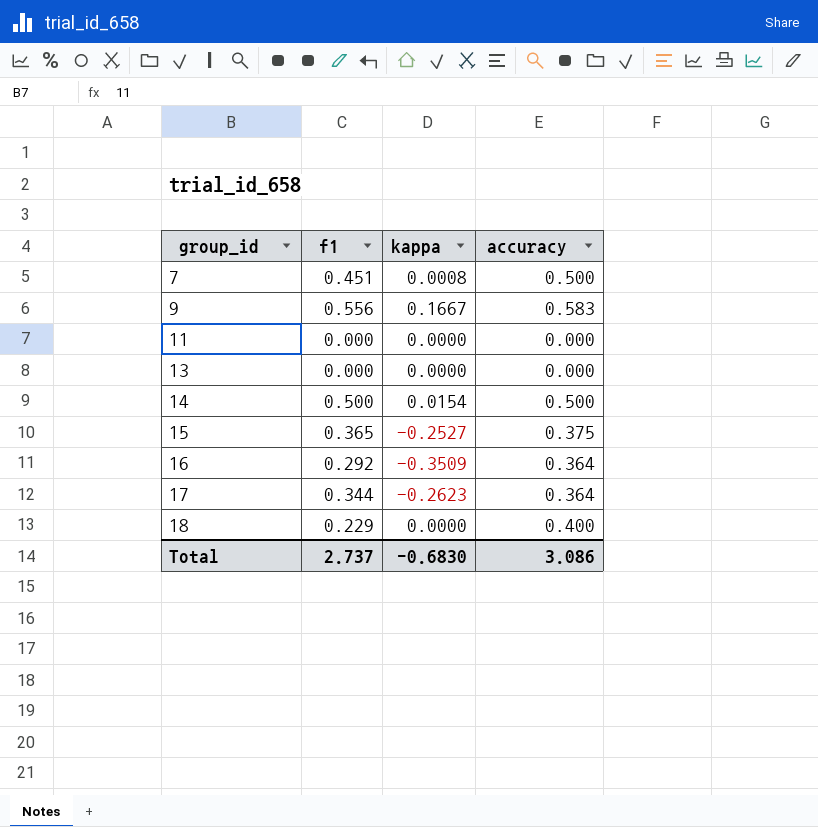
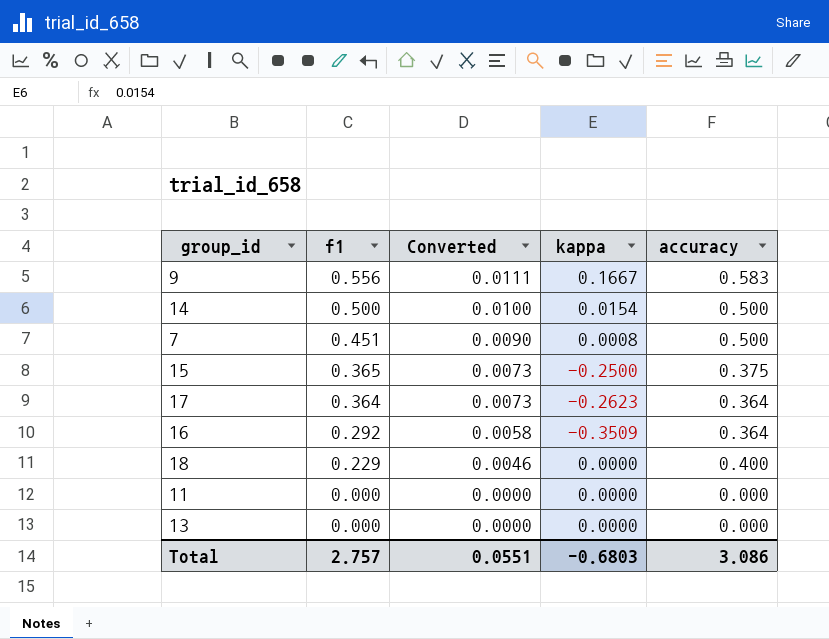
row order: group_id ascending -> f1 descending
column Converted | formula: none -> [f1] * 0.02
15 | kappa: -0.2527 -> -0.2500
17 | f1: 0.344 -> 0.364
Total | f1: 2.737 -> 2.757
Total | kappa: -0.6830 -> -0.6803

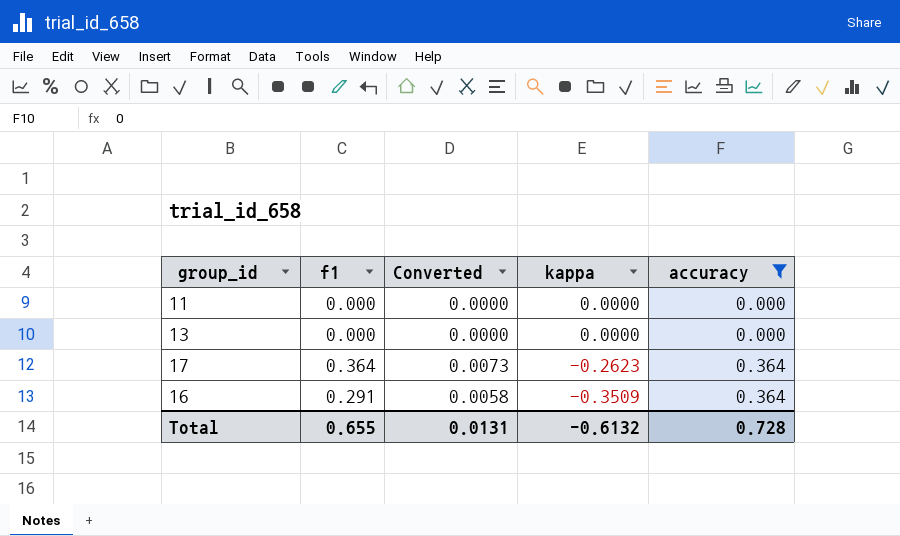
filter: none -> accuracy <= 0.364
row order: f1 descending -> kappa descending
16 | f1: 0.292 -> 0.291
Total | f1: 2.757 -> 0.655
Total | Converted: 0.0551 -> 0.0131
Total | kappa: -0.6803 -> -0.6132
Total | accuracy: 3.086 -> 0.728

